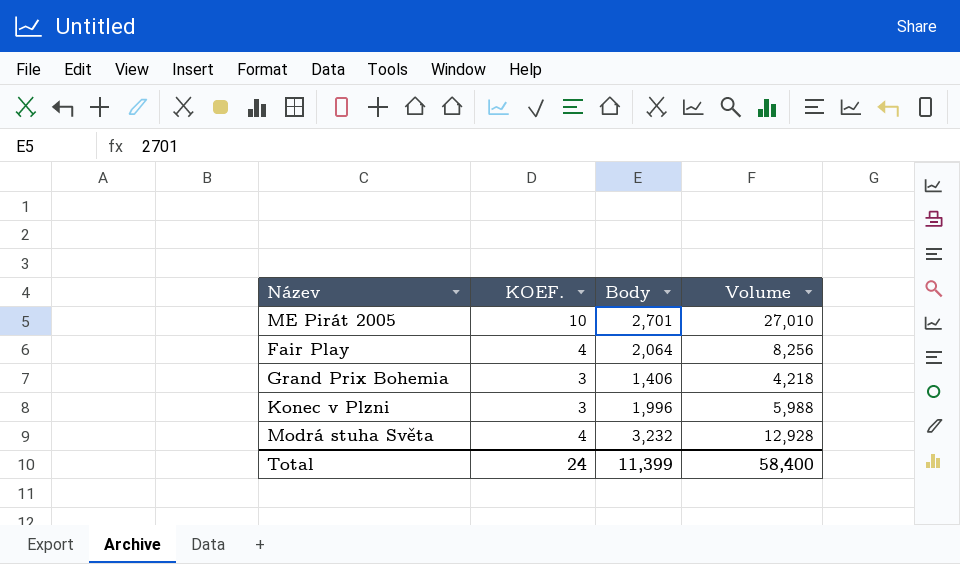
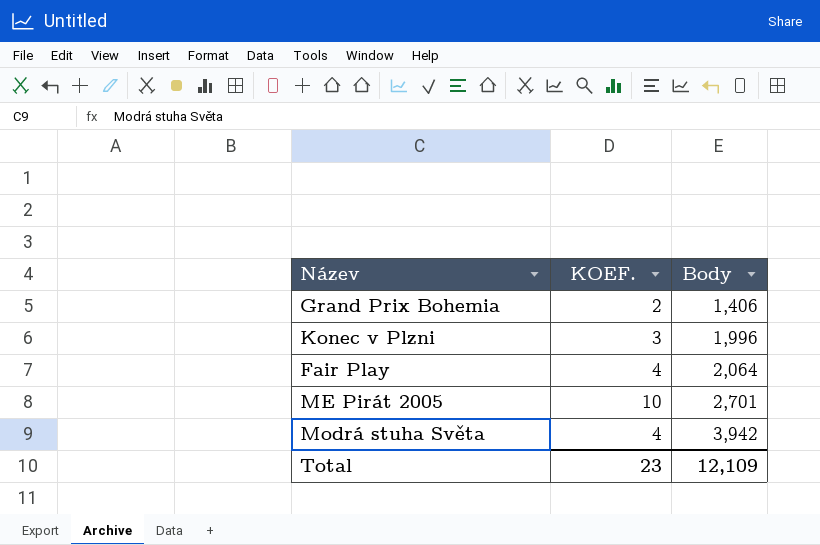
row order: none -> Body ascending
column Volume | formula: [KOEF.] * [Body] -> none
Grand Prix Bohemia | KOEF.: 3 -> 2
Modrá stuha Světa | Body: 3,232 -> 3,942
Total | KOEF.: 24 -> 23
Total | Body: 11,399 -> 12,109

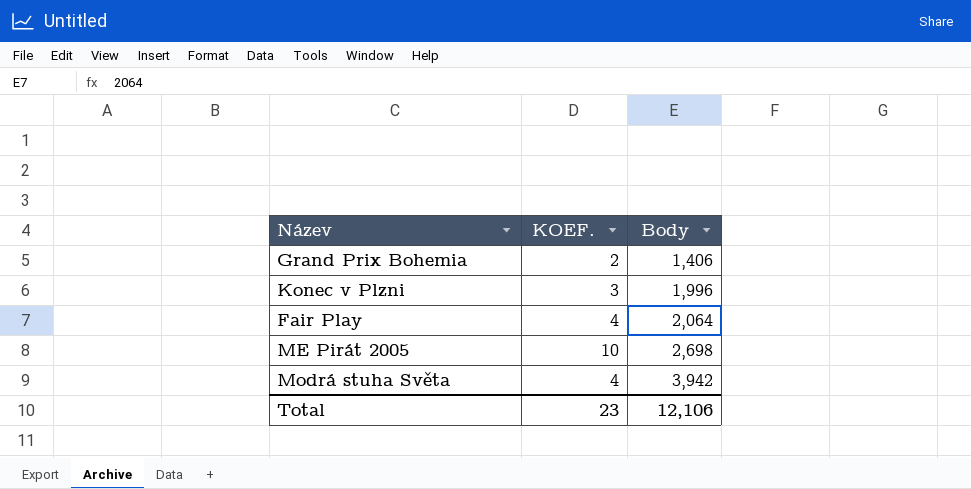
ME Pirát 2005 | Body: 2,701 -> 2,698
Total | Body: 12,109 -> 12,106

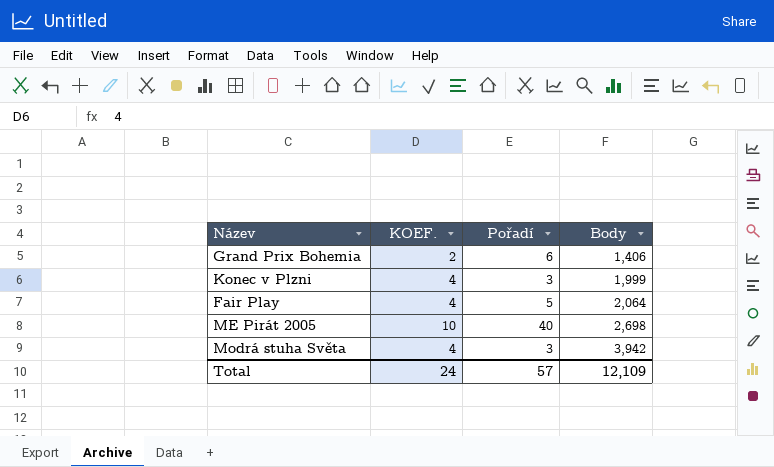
column Pořadí | position: none -> 3
Konec v Plzni | KOEF.: 3 -> 4
Konec v Plzni | Body: 1,996 -> 1,999
Total | KOEF.: 23 -> 24
Total | Body: 12,106 -> 12,109

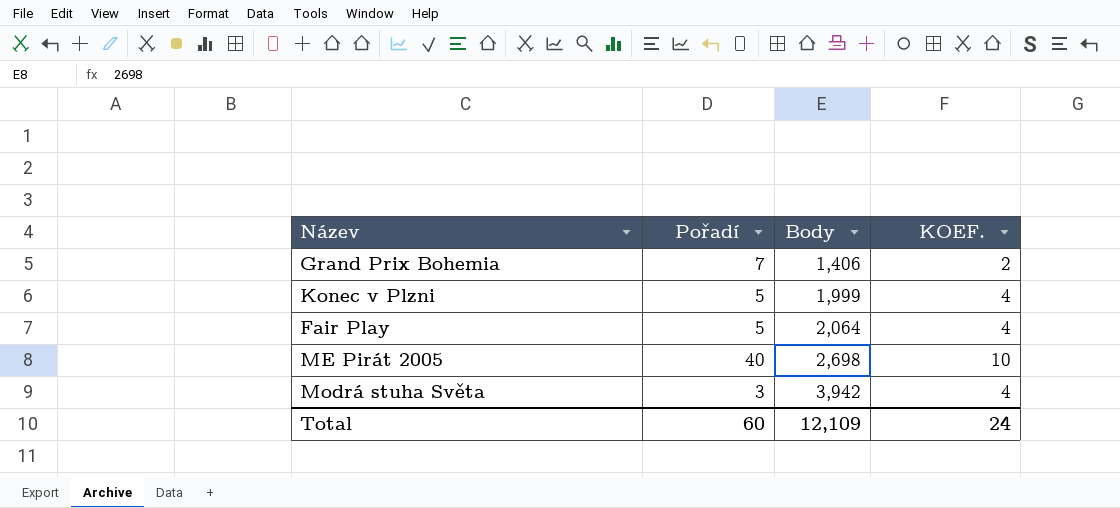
column KOEF. | position: 2 -> 4
Grand Prix Bohemia | Pořadí: 6 -> 7
Konec v Plzni | Pořadí: 3 -> 5
Total | Pořadí: 57 -> 60

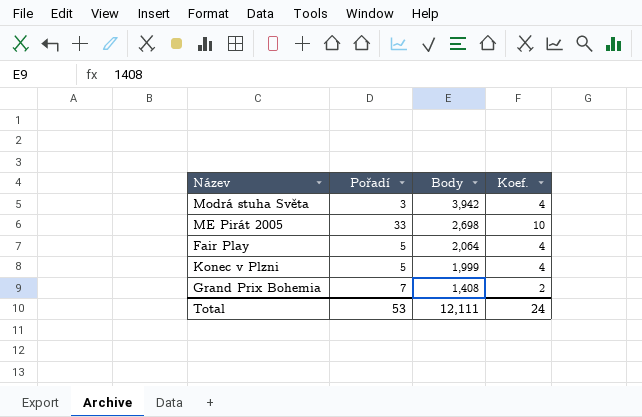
row order: Body ascending -> Body descending
column name: KOEF. -> Koef.
ME Pirát 2005 | Pořadí: 40 -> 33
Grand Prix Bohemia | Body: 1,406 -> 1,408
Total | Pořadí: 60 -> 53
Total | Body: 12,109 -> 12,111

